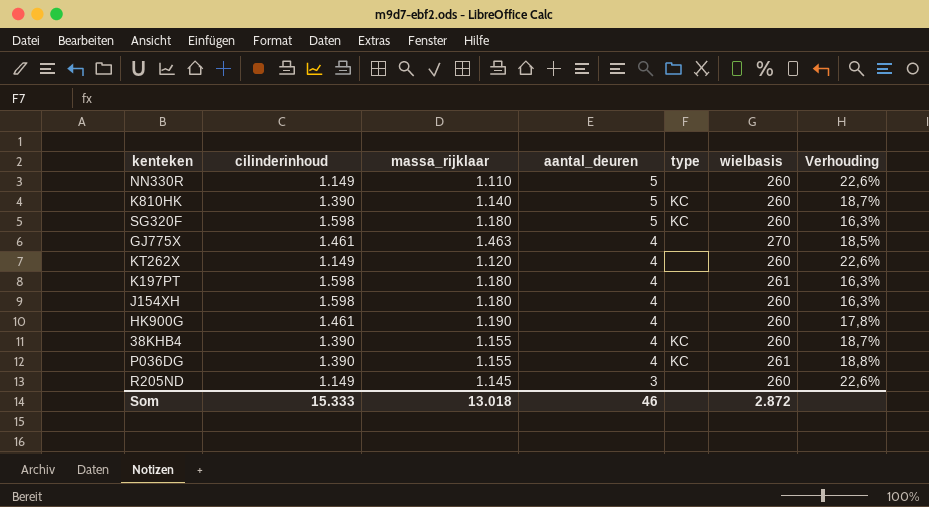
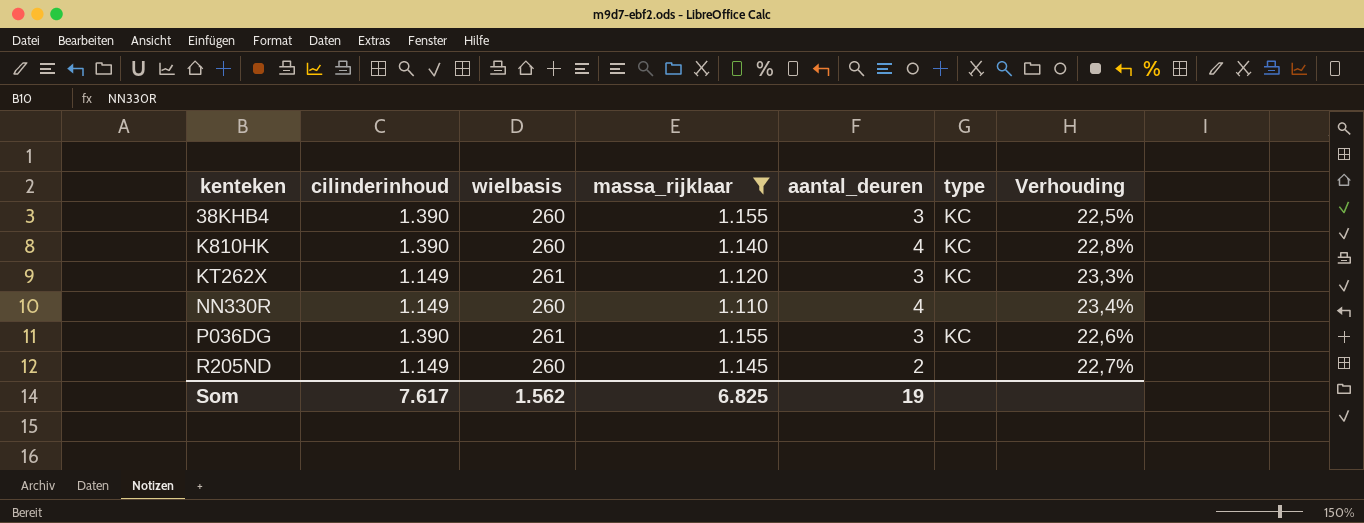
filter: none -> massa_rijklaar <= 1.155
row order: aantal_deuren descending -> kenteken ascending
column wielbasis | position: 6 -> 3
column Verhouding | formula: [wielbasis] / [cilinderinhoud] -> [wielbasis] / [massa_rijklaar]
38KHB4 | aantal_deuren: 4 -> 3
K810HK | aantal_deuren: 5 -> 4
KT262X | wielbasis: 260 -> 261
KT262X | aantal_deuren: 4 -> 3
KT262X | type: none -> KC
NN330R | aantal_deuren: 5 -> 4
P036DG | aantal_deuren: 4 -> 3
R205ND | aantal_deuren: 3 -> 2
Som | cilinderinhoud: 15.333 -> 7.617
Som | wielbasis: 2.872 -> 1.562
Som | massa_rijklaar: 13.018 -> 6.825
Som | aantal_deuren: 46 -> 19

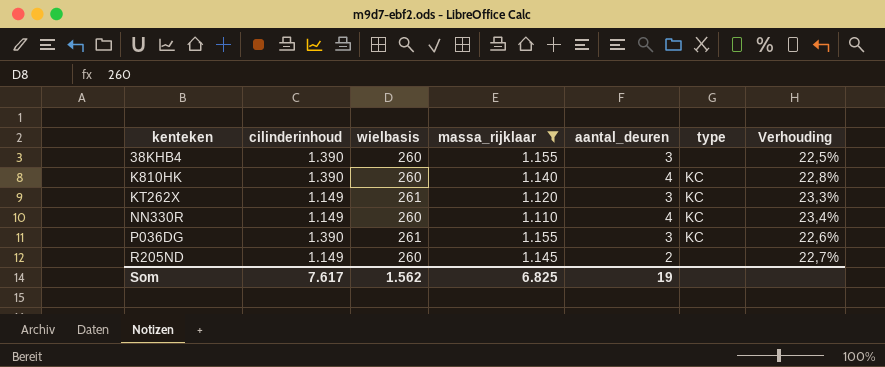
38KHB4 | type: KC -> none
NN330R | type: none -> KC

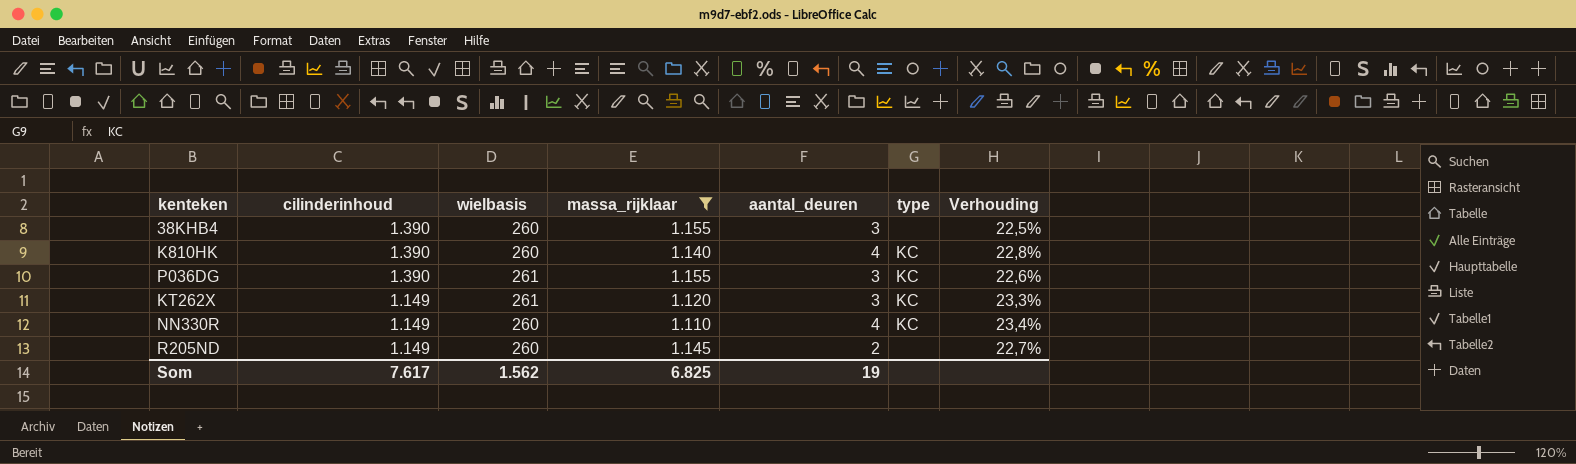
row order: kenteken ascending -> cilinderinhoud descending

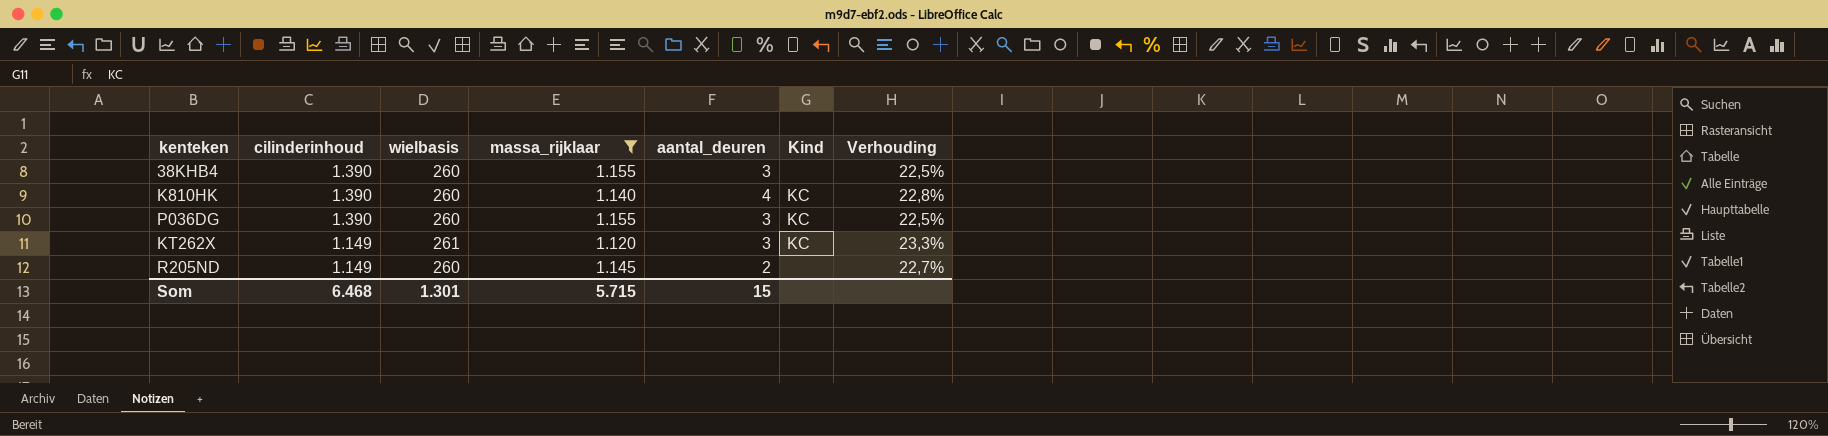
column name: type -> Kind
row NN330R: 1.149 | 260 | 1.110 | 4 | KC | 23,4% -> none
P036DG | wielbasis: 261 -> 260
P036DG | Verhouding: 22,6% -> 22,5%
Som | cilinderinhoud: 7.617 -> 6.468
Som | wielbasis: 1.562 -> 1.301
Som | massa_rijklaar: 6.825 -> 5.715
Som | aantal_deuren: 19 -> 15

